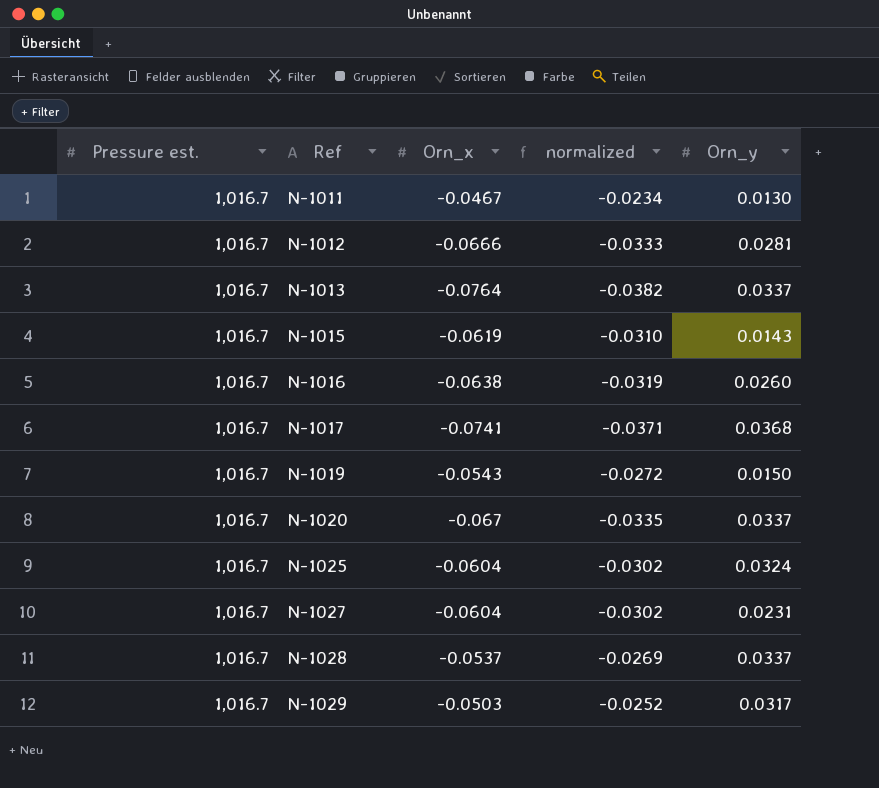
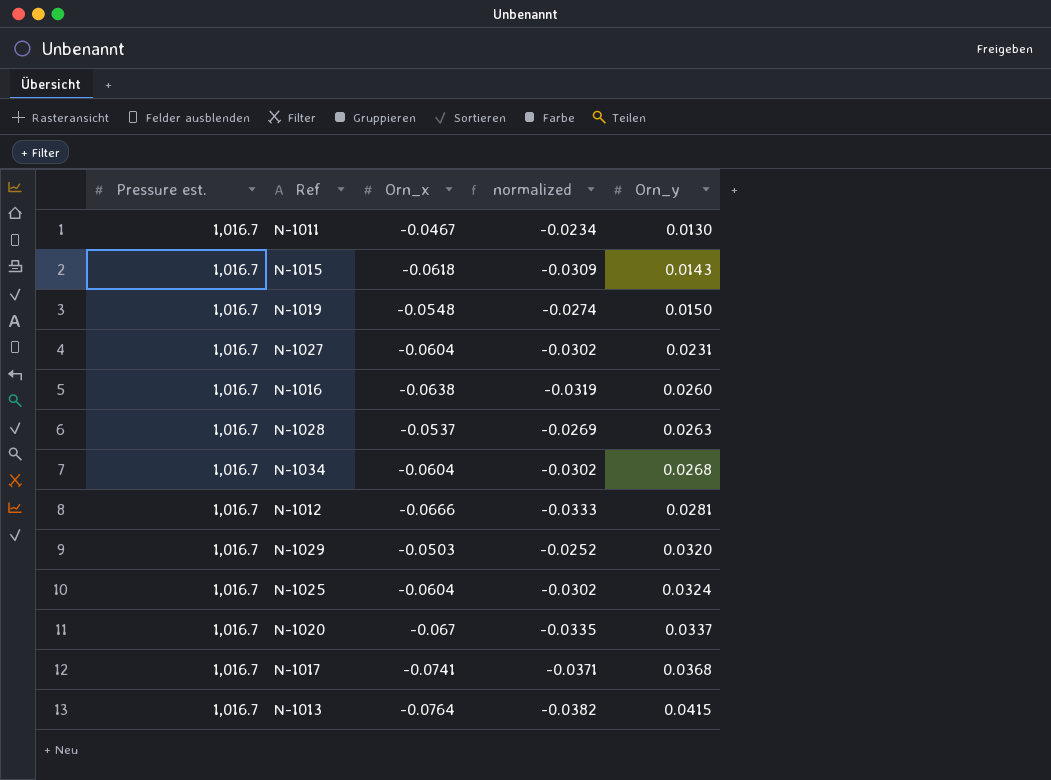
row order: Ref ascending -> Orn_y ascending
N-1015 | Orn_x: -0.0619 -> -0.0618
N-1015 | normalized: -0.0310 -> -0.0309
N-1019 | Orn_x: -0.0543 -> -0.0548
N-1019 | normalized: -0.0272 -> -0.0274
N-1028 | Orn_y: 0.0337 -> 0.0263
row N-1034: none -> 1,016.7 | -0.0604 | -0.0302 | 0.0268
N-1029 | Orn_y: 0.0317 -> 0.0320
N-1013 | Orn_y: 0.0337 -> 0.0415

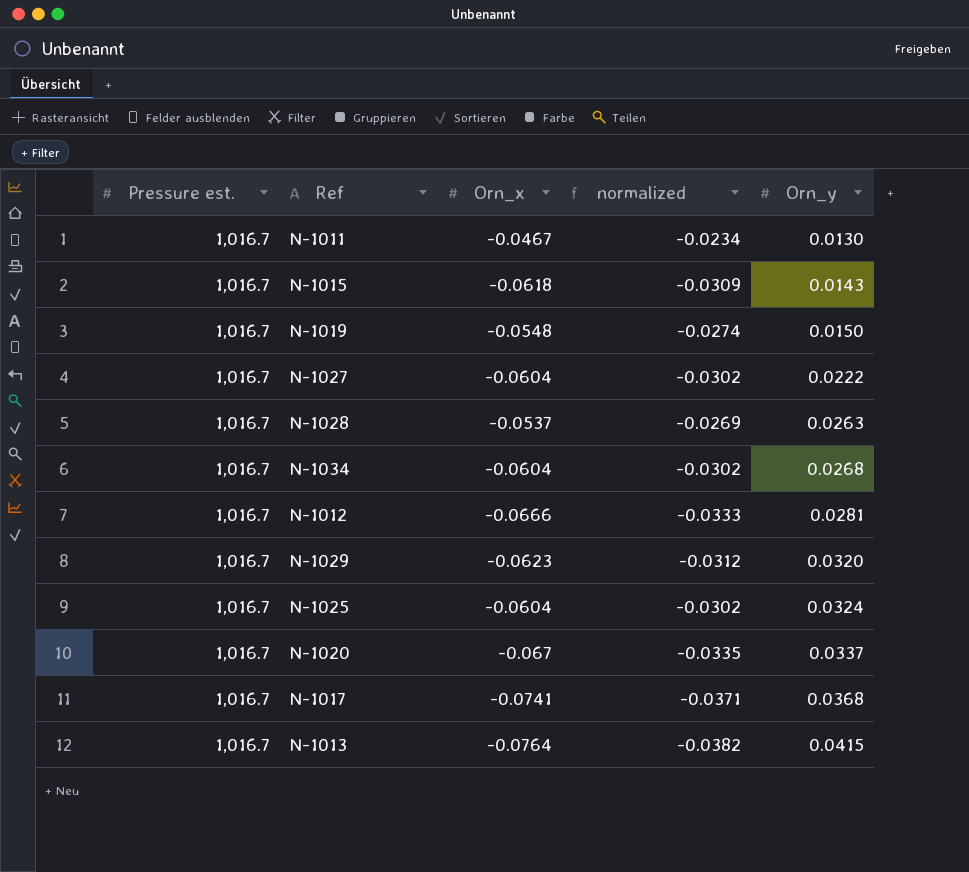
row N-1016: 1,016.7 | -0.0638 | -0.0319 | 0.0260 -> none
N-1027 | Orn_y: 0.0231 -> 0.0222
N-1029 | Orn_x: -0.0503 -> -0.0623
N-1029 | normalized: -0.0252 -> -0.0312

